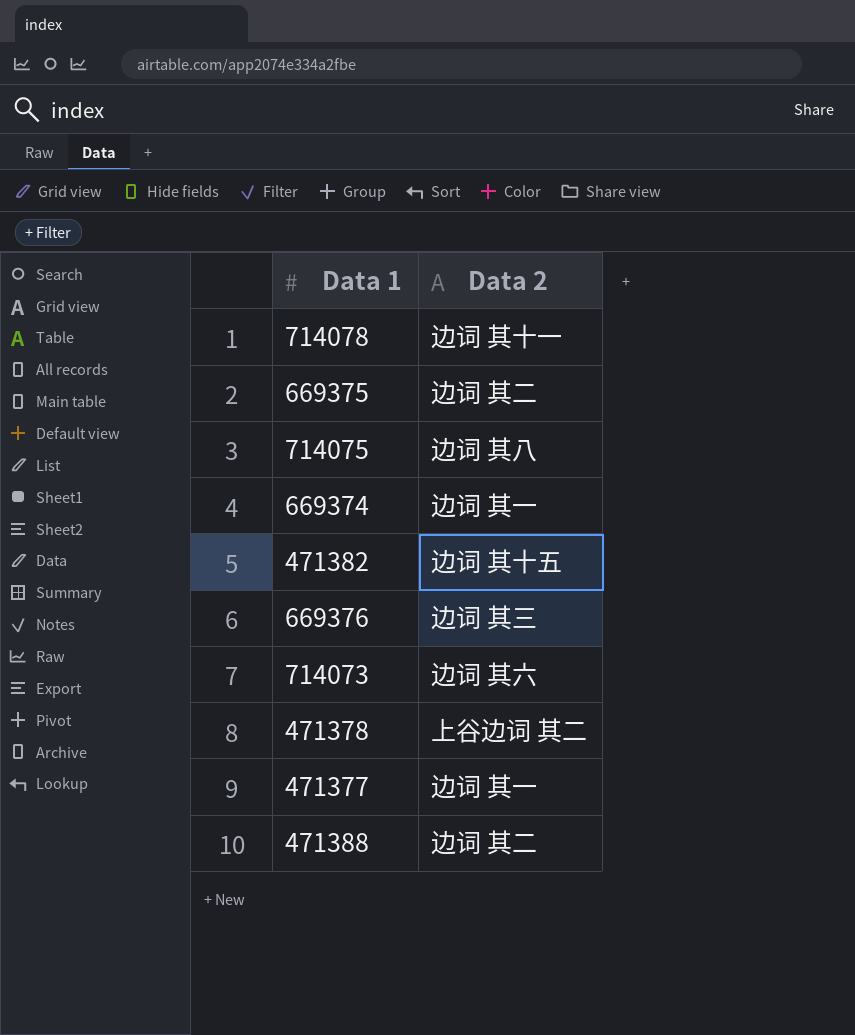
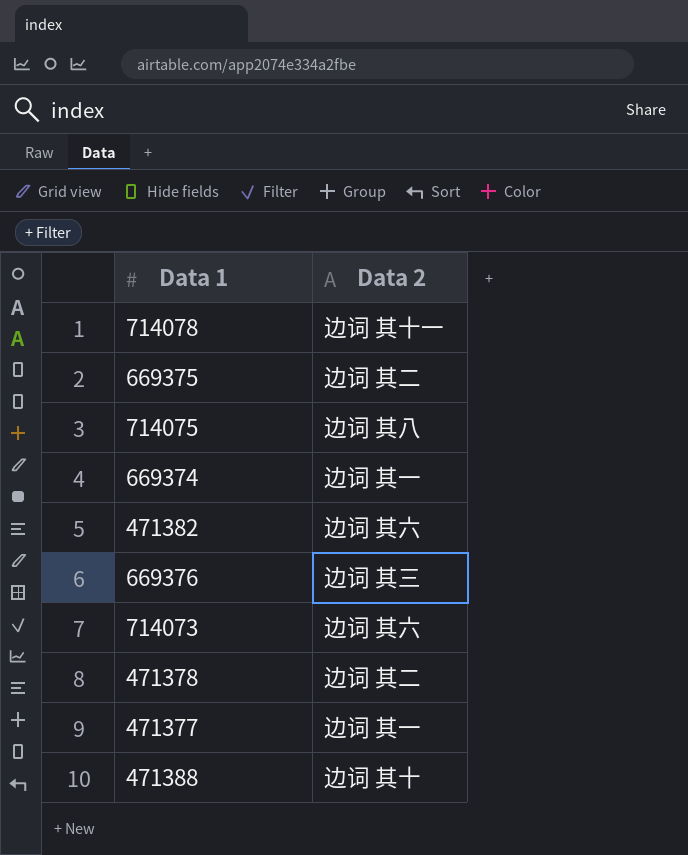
471382 | Data 2: 边词 其十五 -> 边词 其六
471378 | Data 2: 上谷边词 其二 -> 边词 其二
471388 | Data 2: 边词 其二 -> 边词 其十

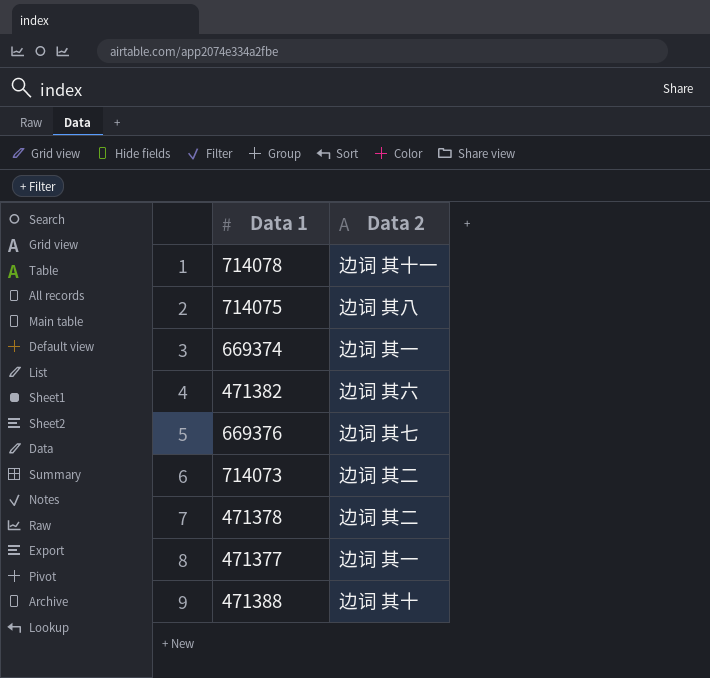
row 669375: 边词 其二 -> none
669376 | Data 2: 边词 其三 -> 边词 其七
714073 | Data 2: 边词 其六 -> 边词 其二

